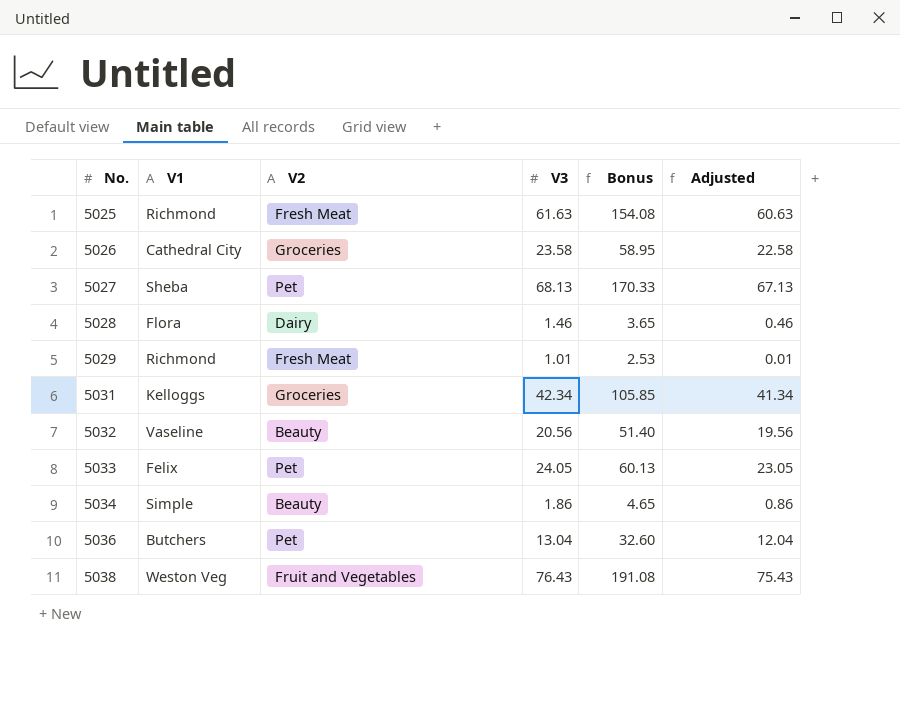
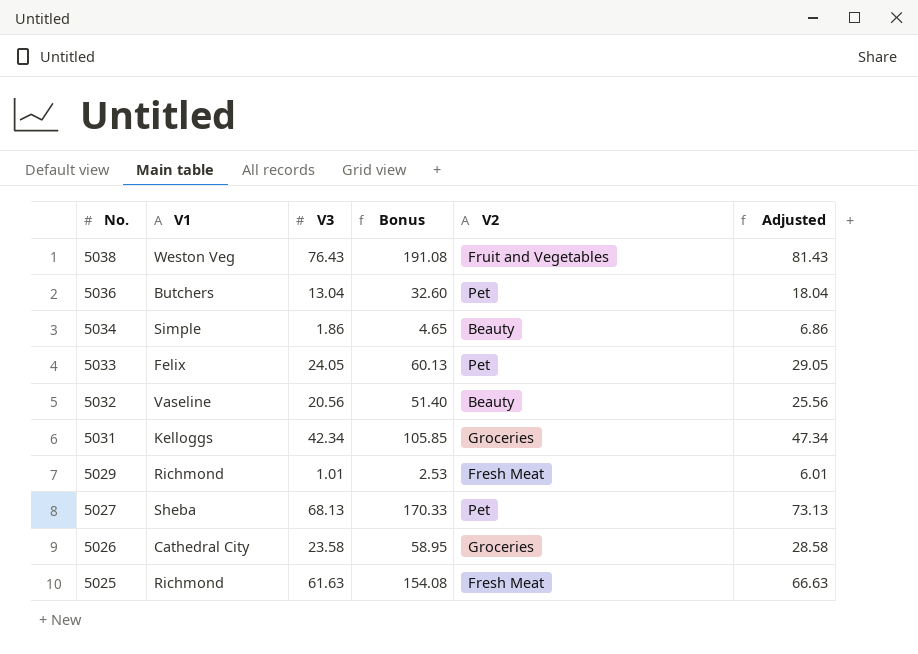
row order: No. ascending -> No. descending
column V2 | position: 3 -> 5
column Adjusted | formula: [V3] - 1 -> [V3] + 5
row 5028: Flora | Dairy | 1.46 | 3.65 | 0.46 -> none

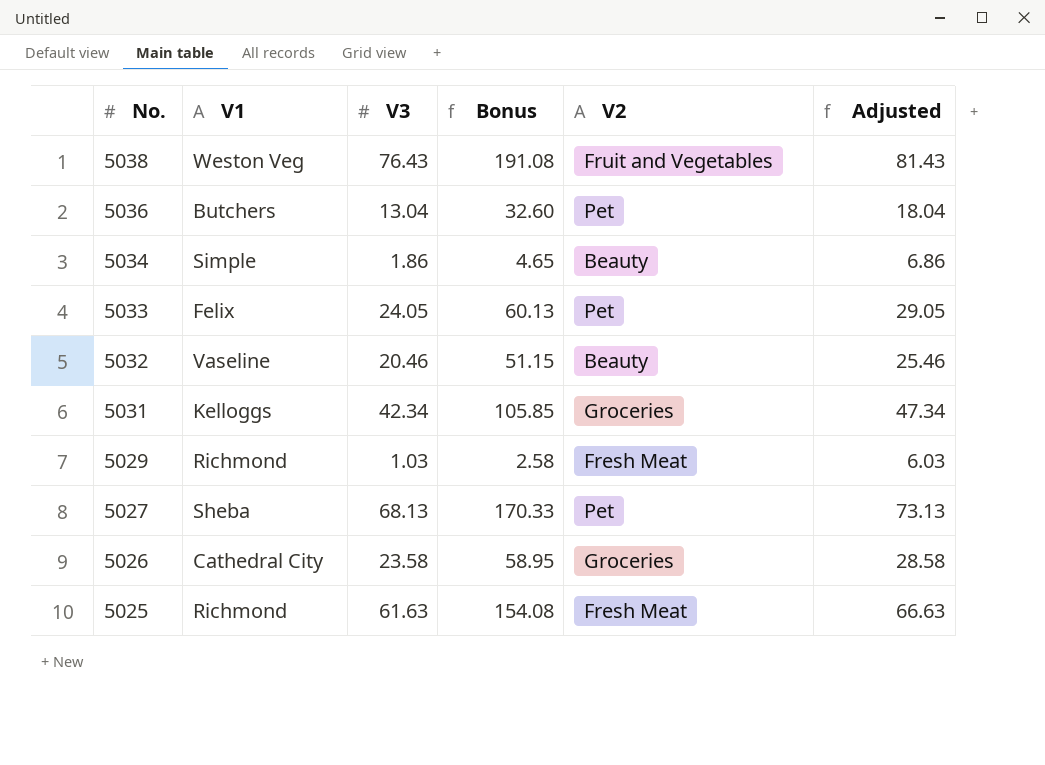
5032 | V3: 20.56 -> 20.46
5032 | Bonus: 51.40 -> 51.15
5032 | Adjusted: 25.56 -> 25.46
5029 | V3: 1.01 -> 1.03
5029 | Bonus: 2.53 -> 2.58
5029 | Adjusted: 6.01 -> 6.03

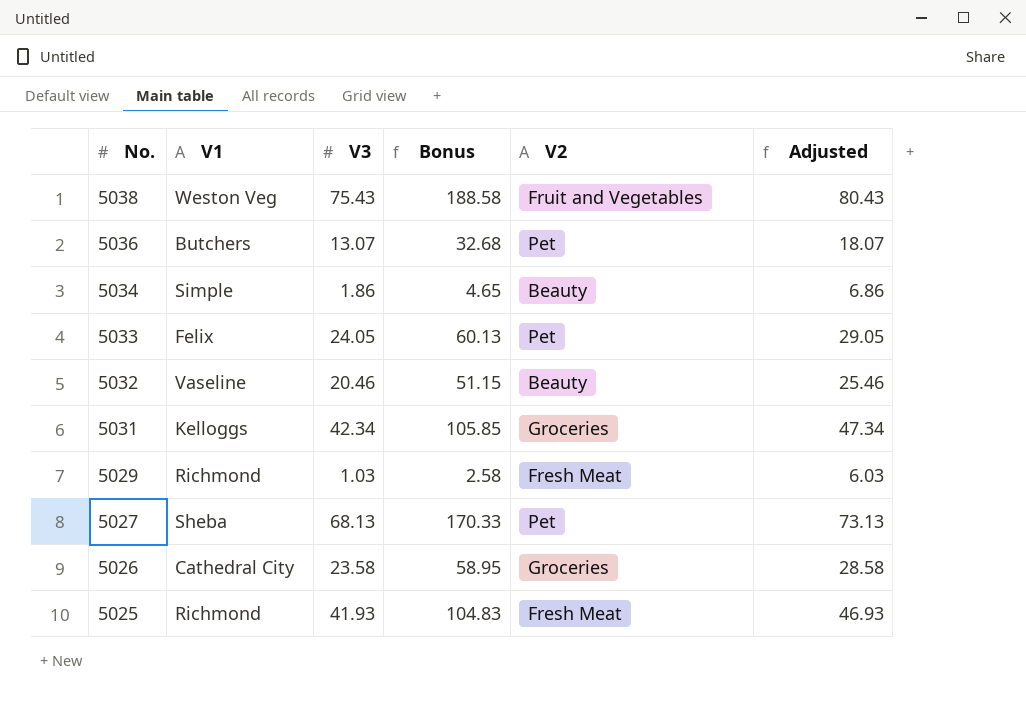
5038 | V3: 76.43 -> 75.43
5038 | Bonus: 191.08 -> 188.58
5038 | Adjusted: 81.43 -> 80.43
5036 | V3: 13.04 -> 13.07
5036 | Bonus: 32.60 -> 32.68
5036 | Adjusted: 18.04 -> 18.07
5025 | V3: 61.63 -> 41.93
5025 | Bonus: 154.08 -> 104.83
5025 | Adjusted: 66.63 -> 46.93

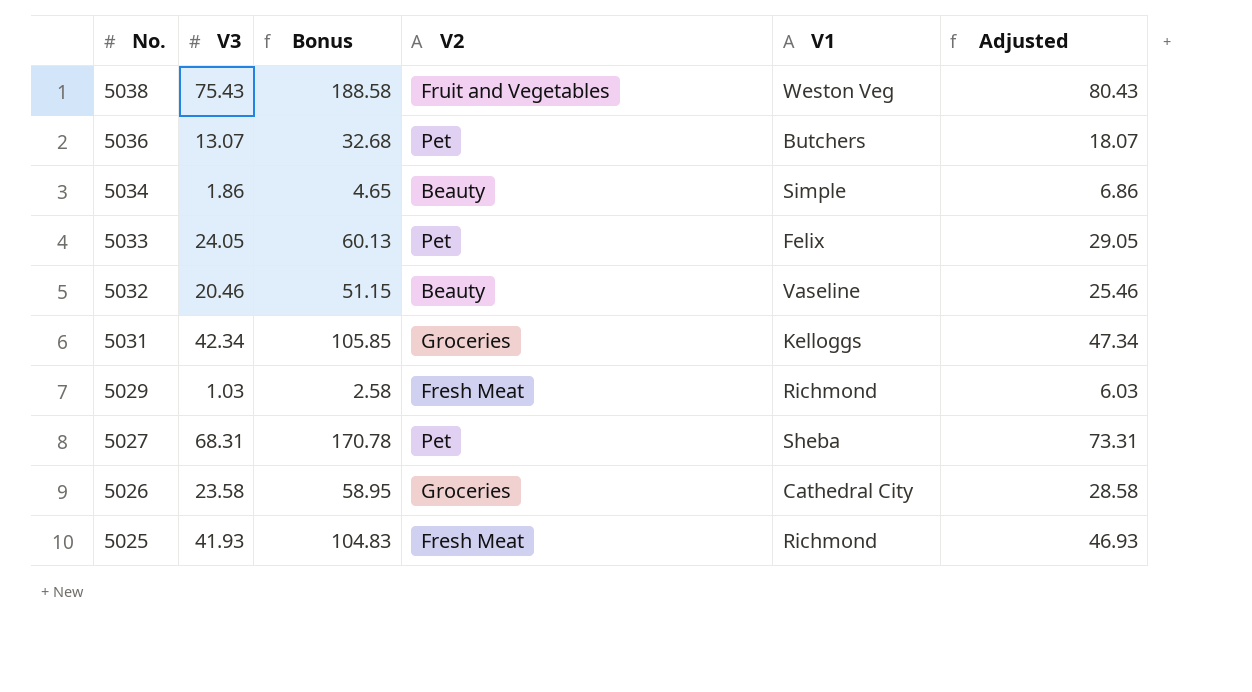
column V1 | position: 2 -> 5
5027 | V3: 68.13 -> 68.31
5027 | Bonus: 170.33 -> 170.78
5027 | Adjusted: 73.13 -> 73.31

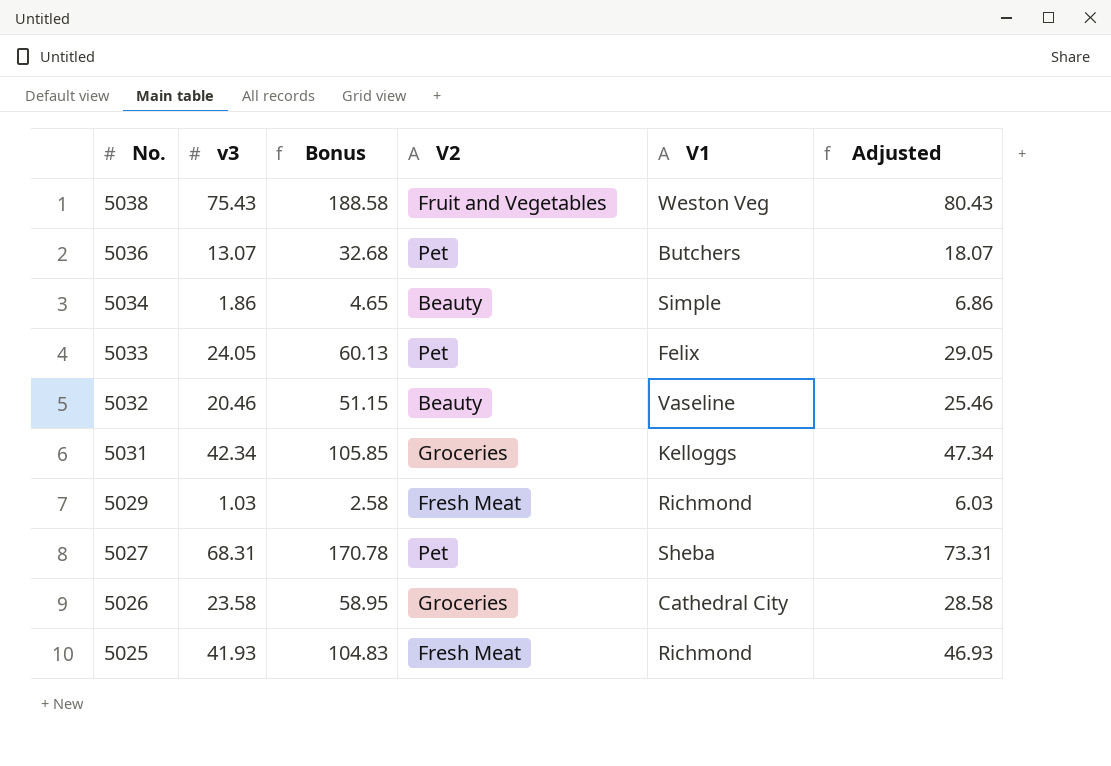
column name: V3 -> v3

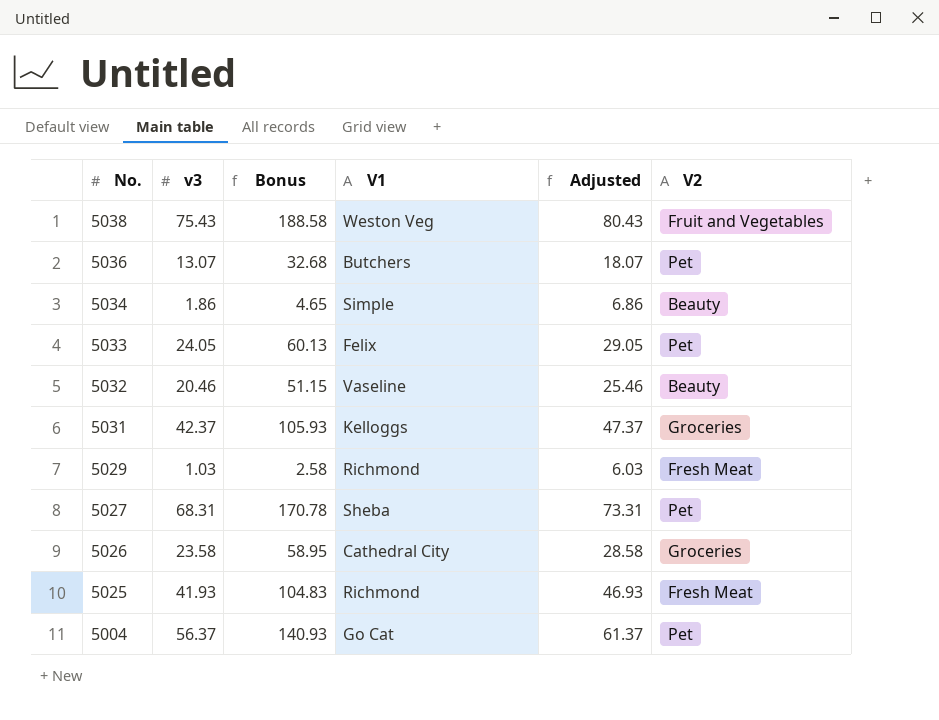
column V2 | position: 4 -> 6
5031 | v3: 42.34 -> 42.37
5031 | Bonus: 105.85 -> 105.93
5031 | Adjusted: 47.34 -> 47.37
row 5004: none -> 56.37 | 140.93 | Go Cat | 61.37 | Pet

